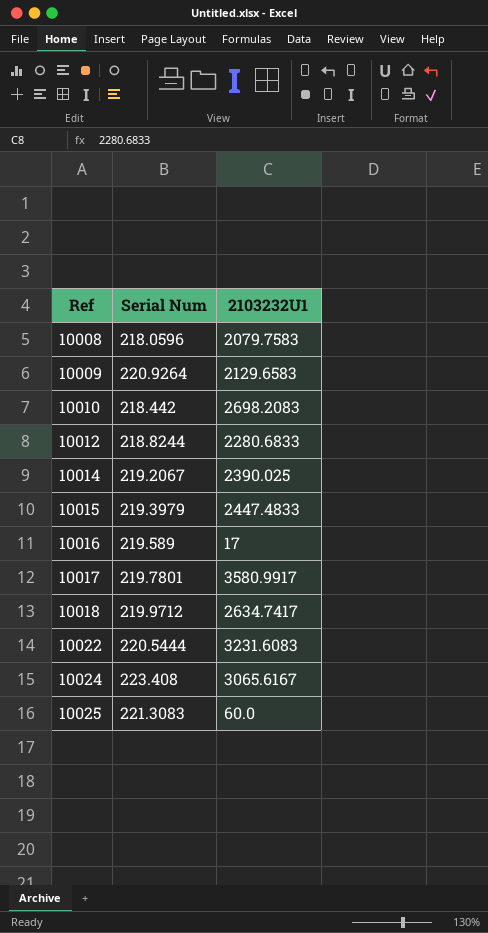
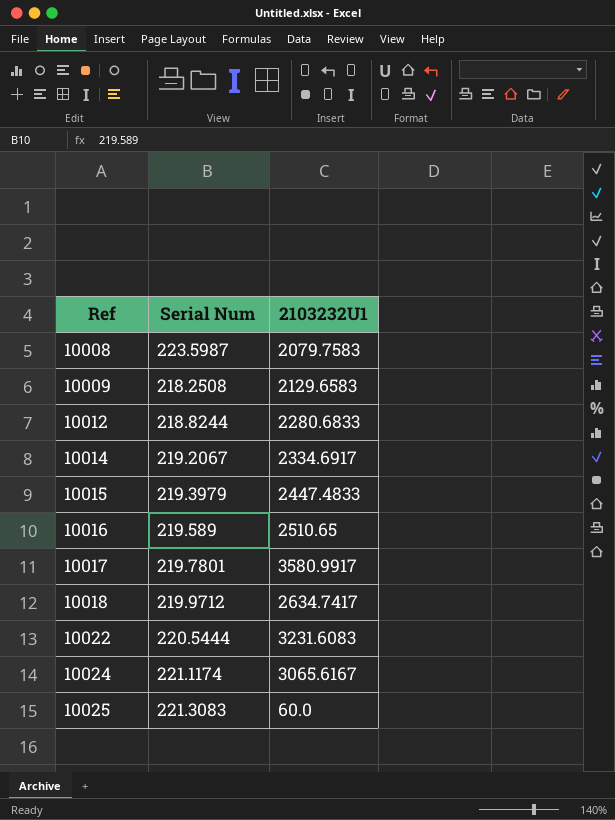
row 10010: 218.442 | 2698.2083 -> none
10008 | Serial Num: 218.0596 -> 223.5987
10009 | Serial Num: 220.9264 -> 218.2508
10014 | 2103232U1: 2390.025 -> 2334.6917
10016 | 2103232U1: 17 -> 2510.65
10024 | Serial Num: 223.408 -> 221.1174

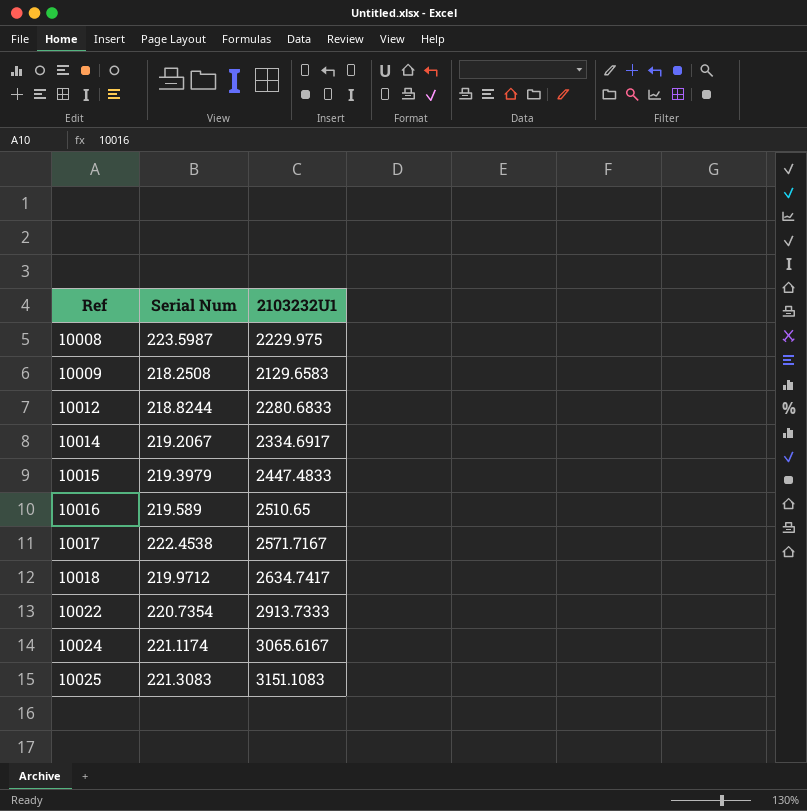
10008 | 2103232U1: 2079.7583 -> 2229.975
10017 | Serial Num: 219.7801 -> 222.4538
10017 | 2103232U1: 3580.9917 -> 2571.7167
10022 | Serial Num: 220.5444 -> 220.7354
10022 | 2103232U1: 3231.6083 -> 2913.7333
10025 | 2103232U1: 60.0 -> 3151.1083

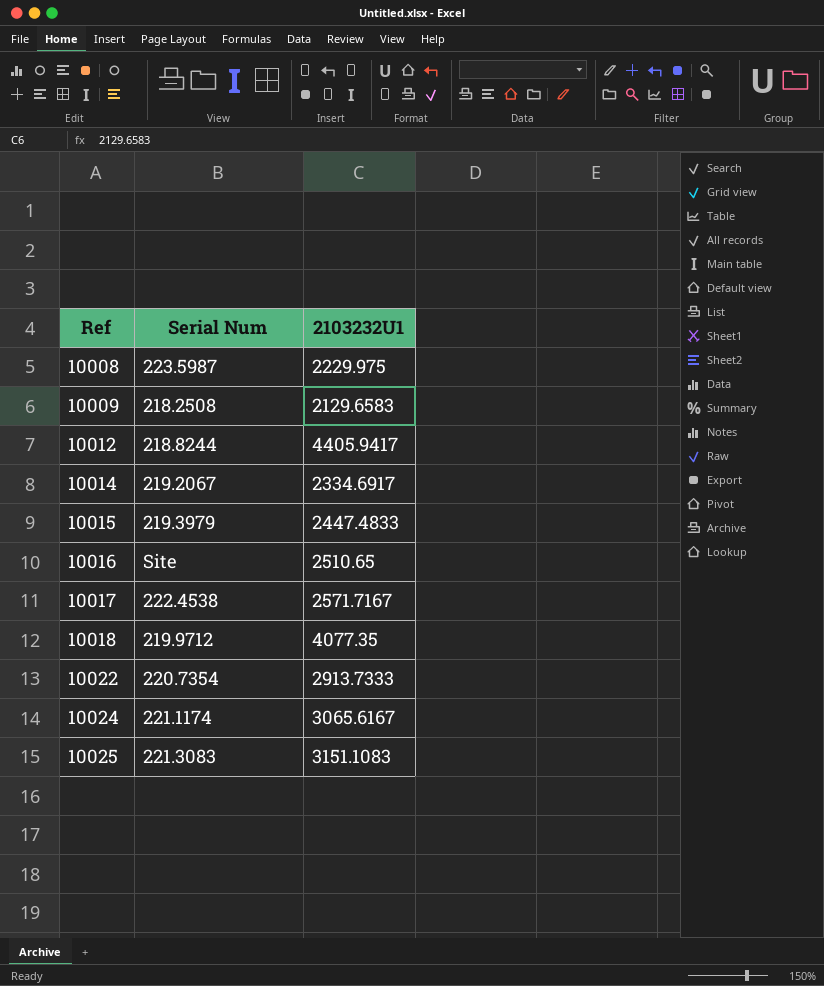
10012 | 2103232U1: 2280.6833 -> 4405.9417
10016 | Serial Num: 219.589 -> Site
10018 | 2103232U1: 2634.7417 -> 4077.35

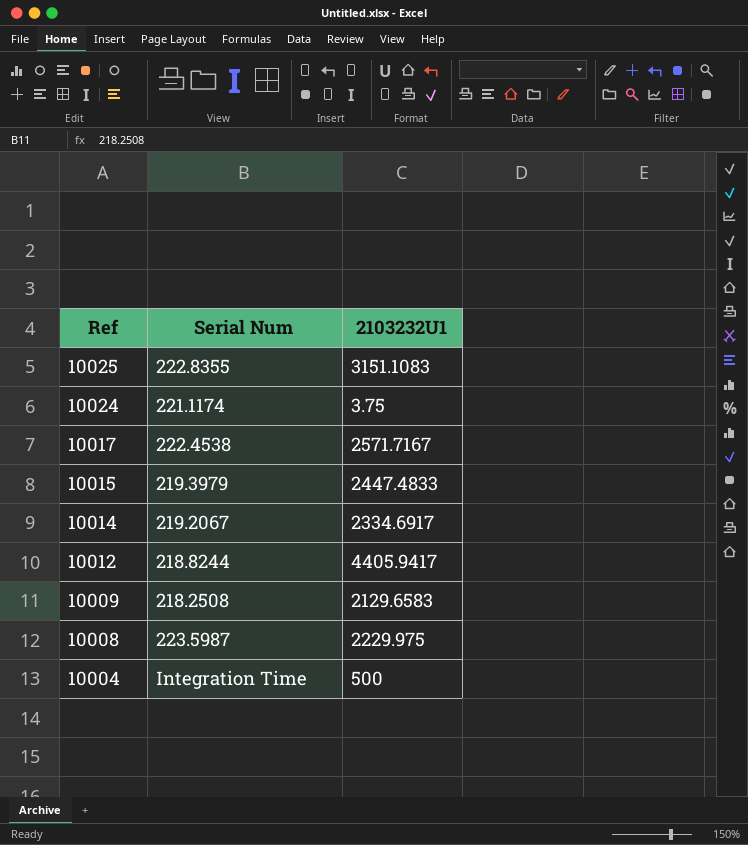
row order: Ref ascending -> Ref descending
row 10016: Site | 2510.65 -> none
row 10018: 219.9712 | 4077.35 -> none
row 10022: 220.7354 | 2913.7333 -> none
10025 | Serial Num: 221.3083 -> 222.8355
10024 | 2103232U1: 3065.6167 -> 3.75
row 10004: none -> Integration Time | 500

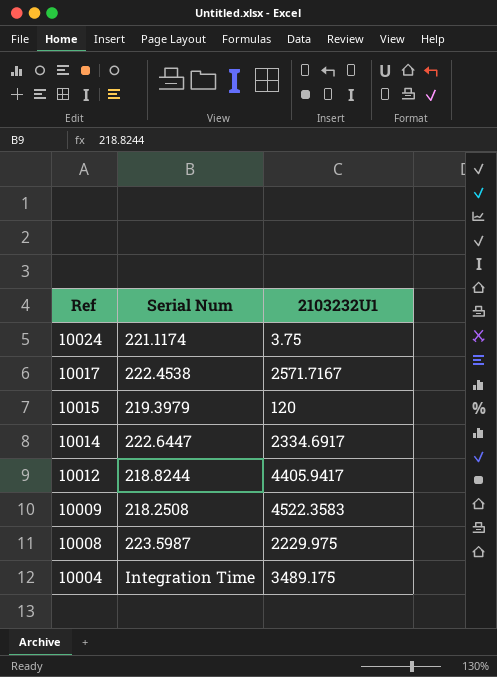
row 10025: 222.8355 | 3151.1083 -> none
10015 | 2103232U1: 2447.4833 -> 120
10014 | Serial Num: 219.2067 -> 222.6447
10009 | 2103232U1: 2129.6583 -> 4522.3583
10004 | 2103232U1: 500 -> 3489.175

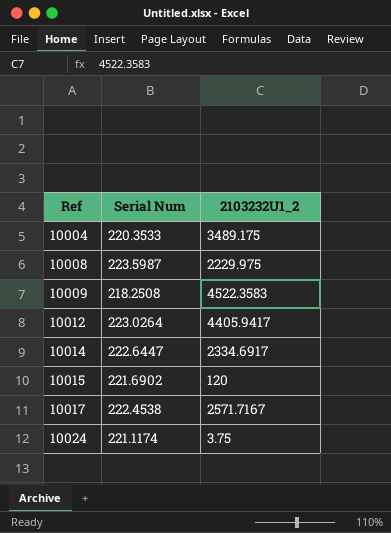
row order: Ref descending -> Ref ascending
column name: 2103232U1 -> 2103232U1_2
10004 | Serial Num: Integration Time -> 220.3533
10012 | Serial Num: 218.8244 -> 223.0264
10015 | Serial Num: 219.3979 -> 221.6902

